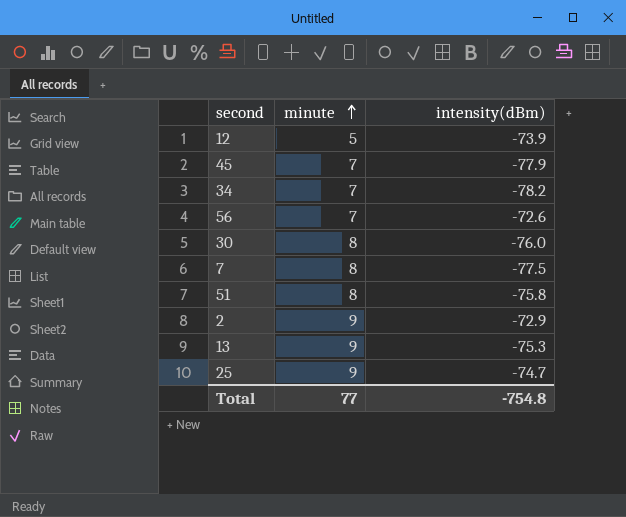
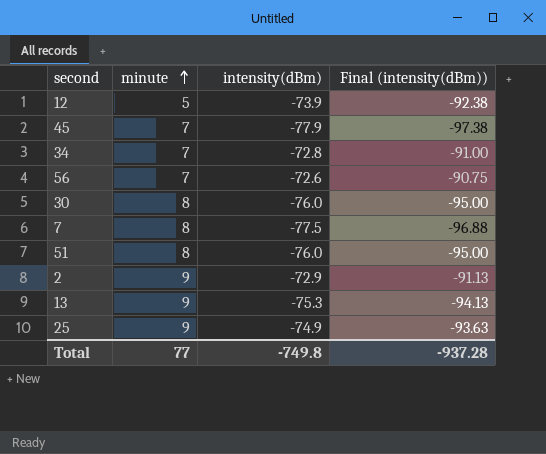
column Final (intensity(dBm)) | formula: none -> [intensity(dBm)] * 1.25
34 | intensity(dBm): -78.2 -> -72.8
51 | intensity(dBm): -75.8 -> -76.0
25 | intensity(dBm): -74.7 -> -74.9
Total | intensity(dBm): -754.8 -> -749.8

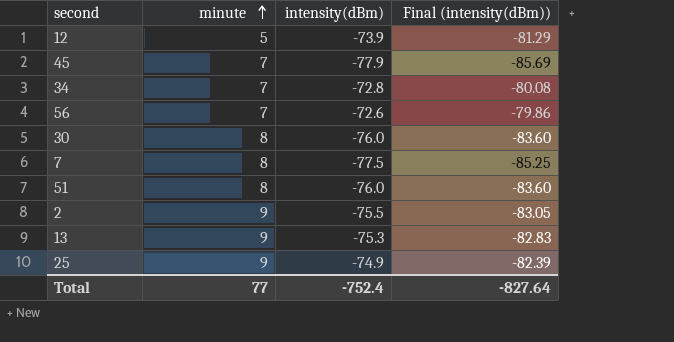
column Final (intensity(dBm)) | formula: [intensity(dBm)] * 1.25 -> [intensity(dBm)] * 1.1
2 | intensity(dBm): -72.9 -> -75.5
Total | intensity(dBm): -749.8 -> -752.4
Total | Final (intensity(dBm)): -937.28 -> -827.64

